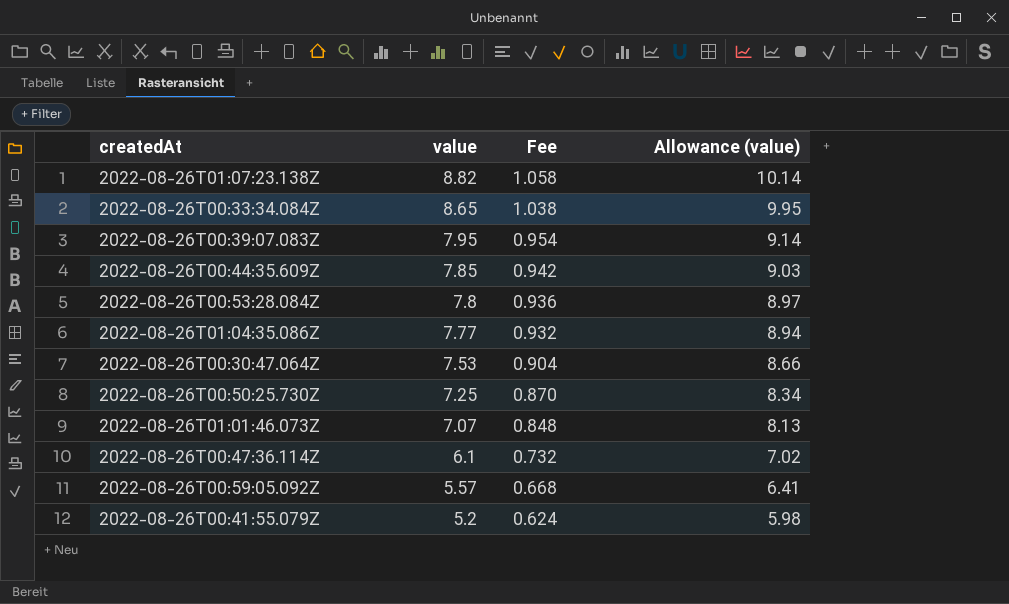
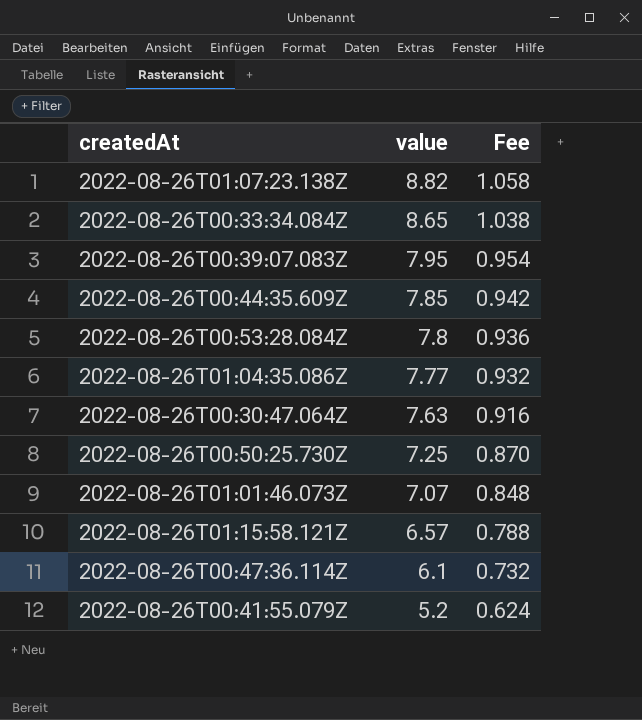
column Allowance (value) | formula: [value] * 1.15 -> none
row 2022-08-26T00:59:05.092Z: 5.57 | 0.668 | 6.41 -> none
2022-08-26T00:30:47.064Z | value: 7.53 -> 7.63
2022-08-26T00:30:47.064Z | Fee: 0.904 -> 0.916
row 2022-08-26T01:15:58.121Z: none -> 6.57 | 0.788

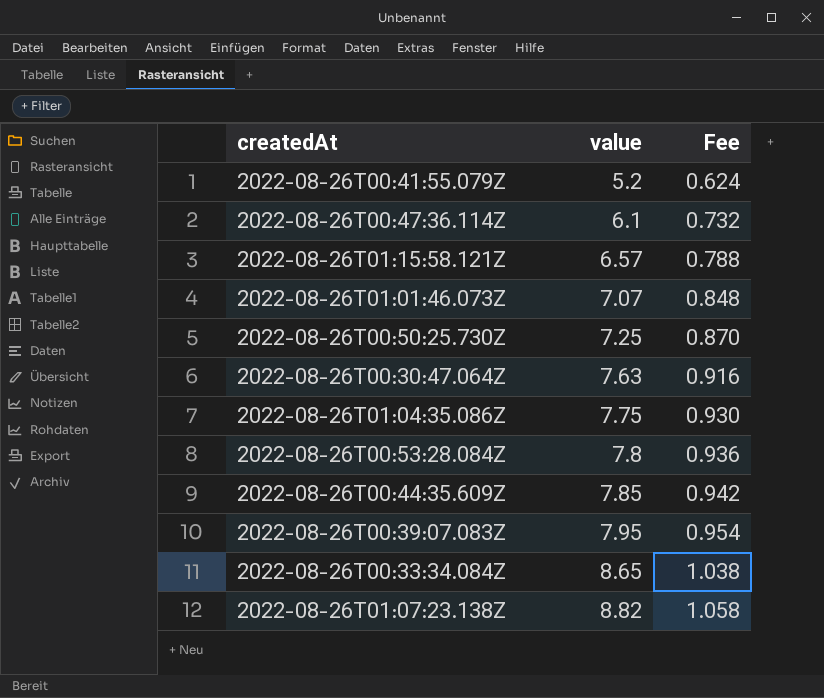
row order: value descending -> value ascending
2022-08-26T01:04:35.086Z | value: 7.77 -> 7.75
2022-08-26T01:04:35.086Z | Fee: 0.932 -> 0.930

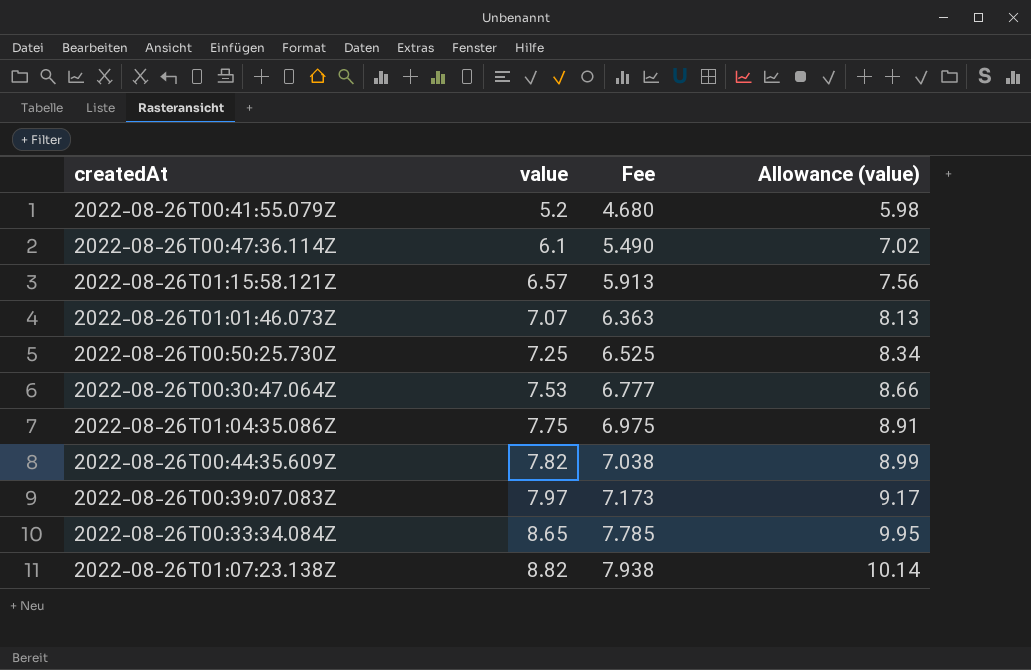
column Fee | formula: [value] * 0.12 -> [value] * 0.9
column Allowance (value) | formula: none -> [value] * 1.15
row 2022-08-26T00:53:28.084Z: 7.8 | 0.936 -> none
2022-08-26T00:30:47.064Z | value: 7.63 -> 7.53
2022-08-26T00:44:35.609Z | value: 7.85 -> 7.82
2022-08-26T00:39:07.083Z | value: 7.95 -> 7.97

